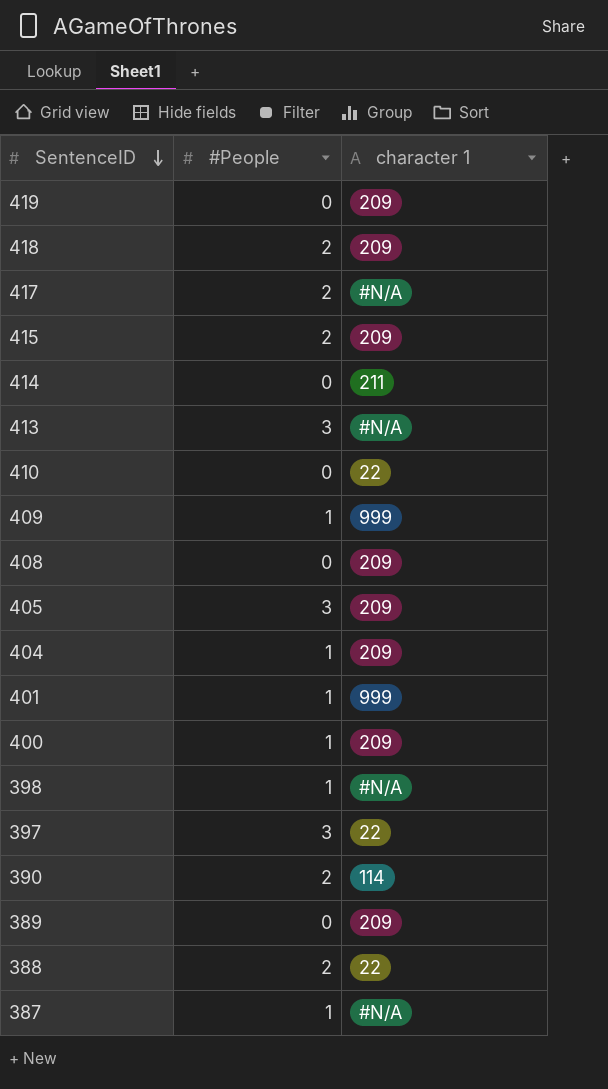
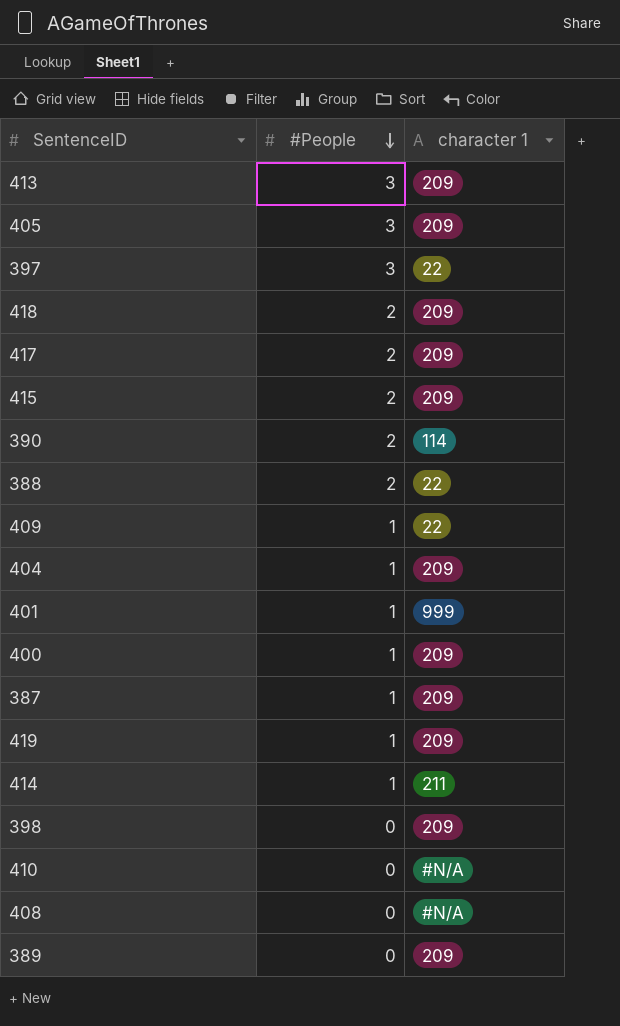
row order: SentenceID descending -> #People descending
413 | character 1: #N/A -> 209
417 | character 1: #N/A -> 209
409 | character 1: 999 -> 22
387 | character 1: #N/A -> 209
419 | #People: 0 -> 1
414 | #People: 0 -> 1
398 | #People: 1 -> 0
398 | character 1: #N/A -> 209
410 | character 1: 22 -> #N/A
408 | character 1: 209 -> #N/A

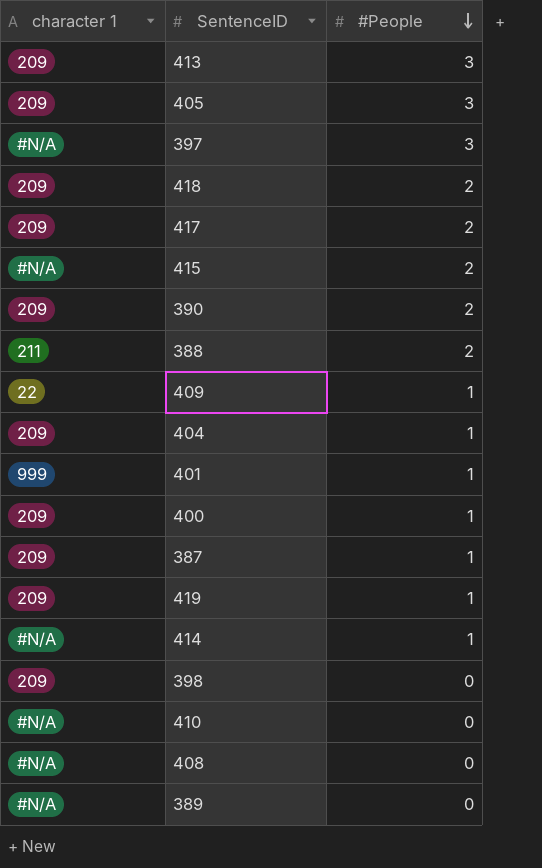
column character 1 | position: 3 -> 1
397 | character 1: 22 -> #N/A
415 | character 1: 209 -> #N/A
390 | character 1: 114 -> 209
388 | character 1: 22 -> 211
414 | character 1: 211 -> #N/A
389 | character 1: 209 -> #N/A

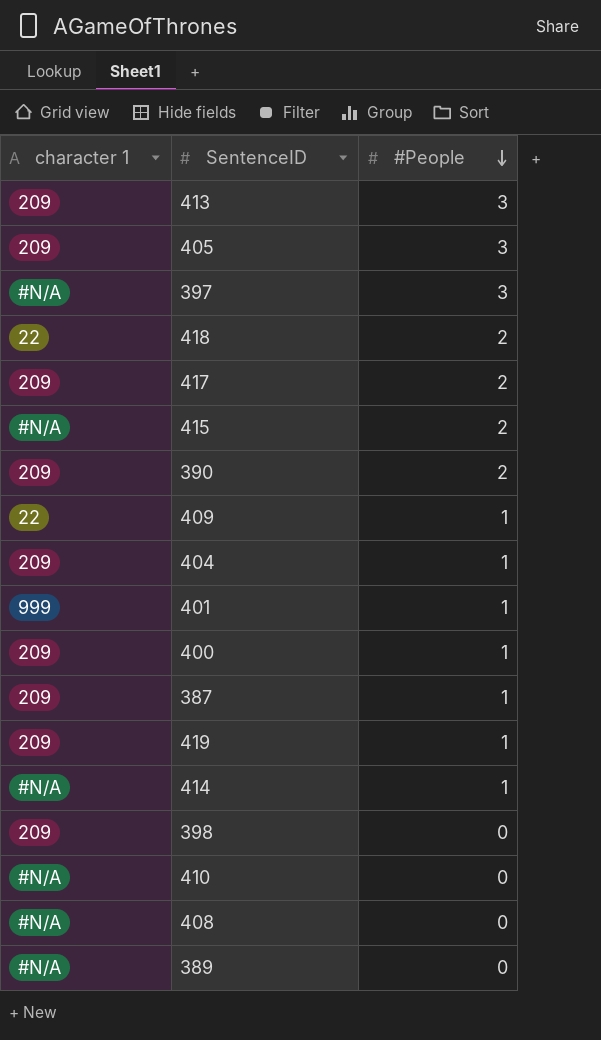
row 388: 211 | 2 -> none
418 | character 1: 209 -> 22

